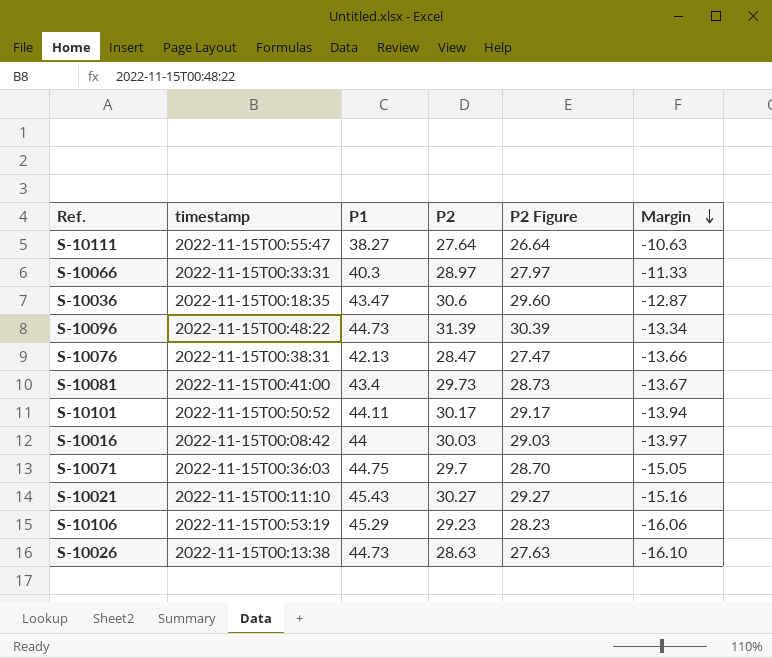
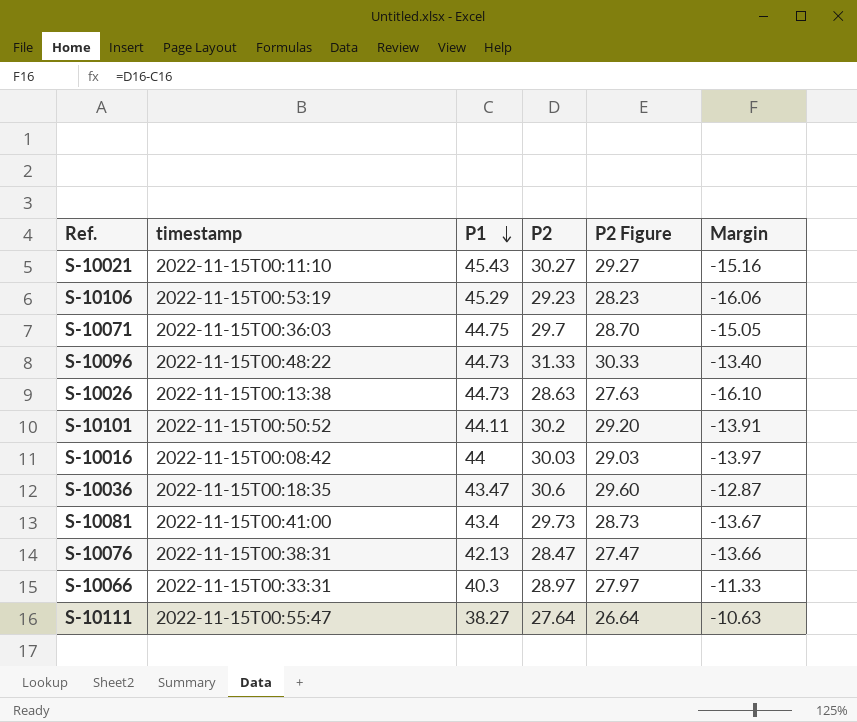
row order: Margin descending -> P1 descending
S-10096 | P2: 31.39 -> 31.33
S-10096 | P2 Figure: 30.39 -> 30.33
S-10096 | Margin: -13.34 -> -13.40
S-10101 | P2: 30.17 -> 30.2
S-10101 | P2 Figure: 29.17 -> 29.20
S-10101 | Margin: -13.94 -> -13.91

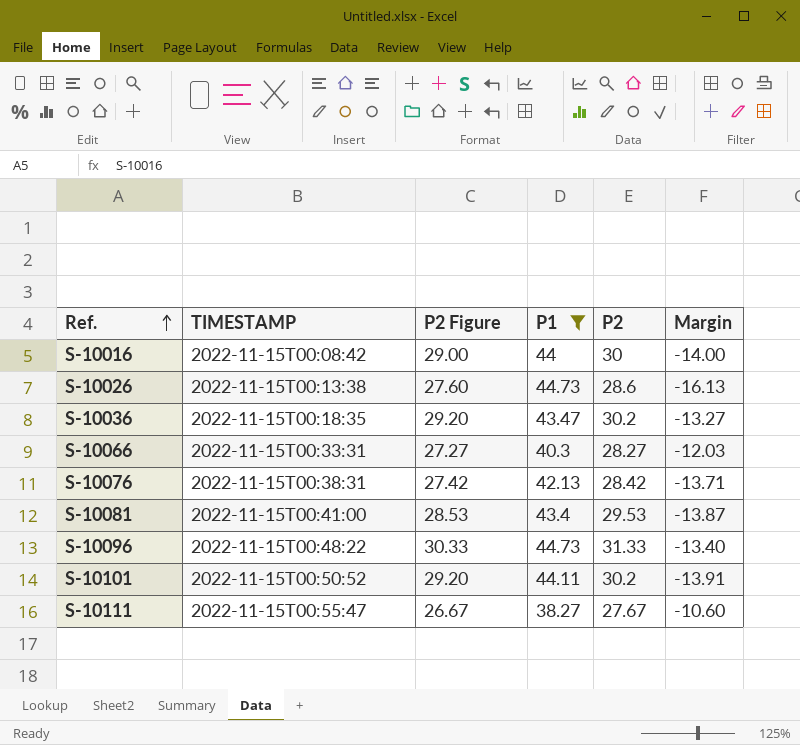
filter: none -> P1 <= 44.73
row order: P1 descending -> Ref. ascending
column name: timestamp -> TIMESTAMP
column P2 Figure | position: 5 -> 3
S-10016 | P2 Figure: 29.03 -> 29.00
S-10016 | P2: 30.03 -> 30
S-10016 | Margin: -13.97 -> -14.00
S-10026 | P2 Figure: 27.63 -> 27.60
S-10026 | P2: 28.63 -> 28.6
S-10026 | Margin: -16.10 -> -16.13
S-10036 | P2 Figure: 29.60 -> 29.20
S-10036 | P2: 30.6 -> 30.2
S-10036 | Margin: -12.87 -> -13.27
S-10066 | P2 Figure: 27.97 -> 27.27
S-10066 | P2: 28.97 -> 28.27
S-10066 | Margin: -11.33 -> -12.03
S-10076 | P2 Figure: 27.47 -> 27.42
S-10076 | P2: 28.47 -> 28.42
S-10076 | Margin: -13.66 -> -13.71
S-10081 | P2 Figure: 28.73 -> 28.53
S-10081 | P2: 29.73 -> 29.53
S-10081 | Margin: -13.67 -> -13.87
S-10111 | P2 Figure: 26.64 -> 26.67
S-10111 | P2: 27.64 -> 27.67
S-10111 | Margin: -10.63 -> -10.60

